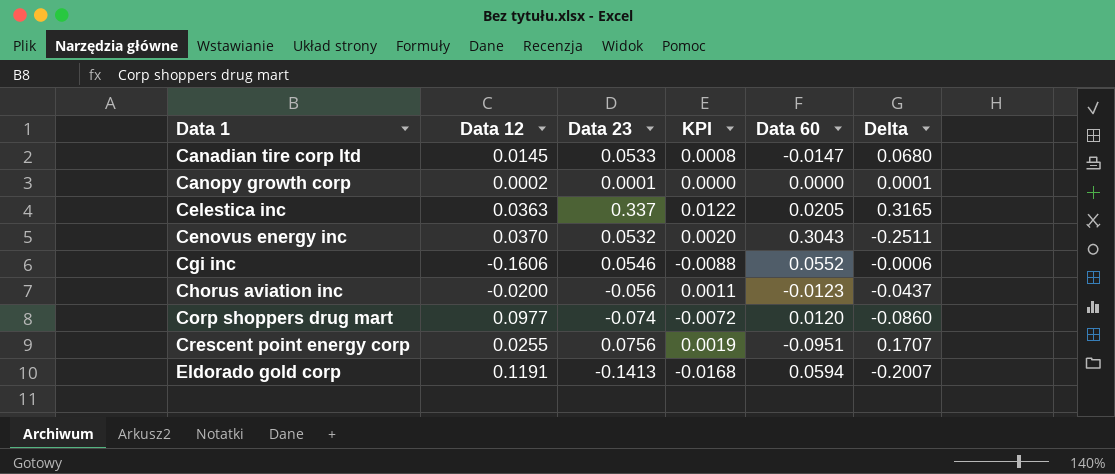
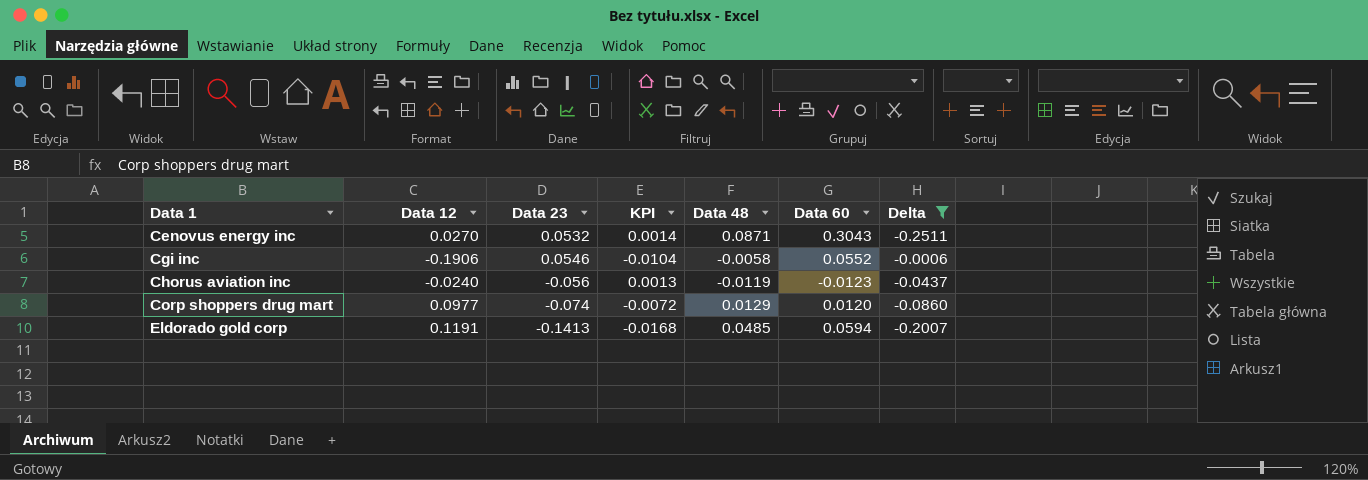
filter: none -> Delta <= -0.0006
column Data 48 | position: none -> 5
Cenovus energy inc | Data 12: 0.0370 -> 0.0270
Cenovus energy inc | KPI: 0.0020 -> 0.0014
Cgi inc | Data 12: -0.1606 -> -0.1906
Cgi inc | KPI: -0.0088 -> -0.0104
Chorus aviation inc | Data 12: -0.0200 -> -0.0240
Chorus aviation inc | KPI: 0.0011 -> 0.0013

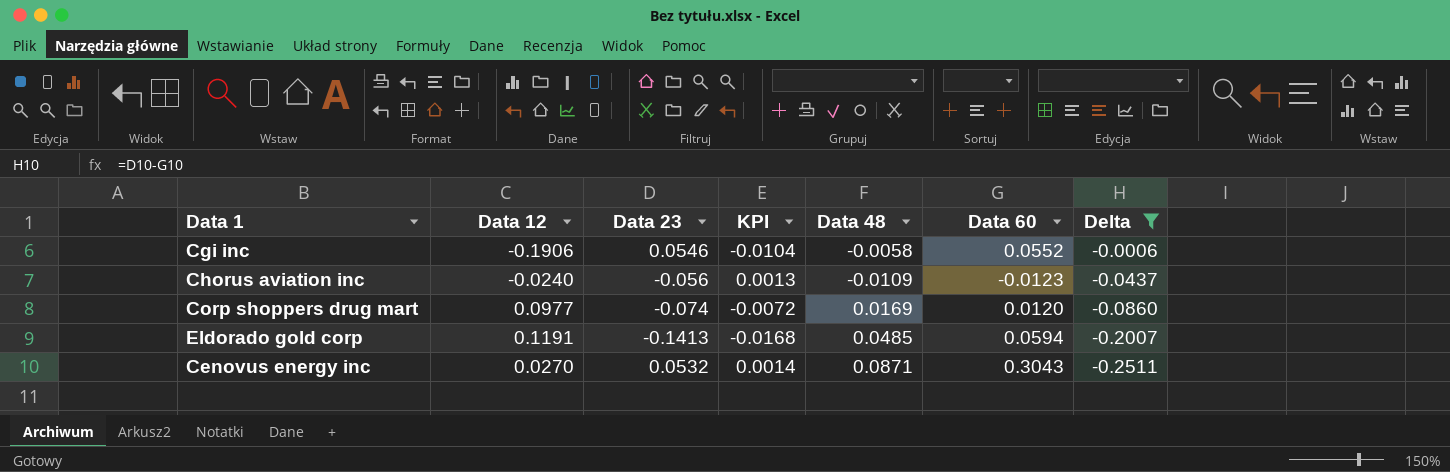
row order: Data 1 ascending -> Delta descending
Chorus aviation inc | Data 48: -0.0119 -> -0.0109
Corp shoppers drug mart | Data 48: 0.0129 -> 0.0169

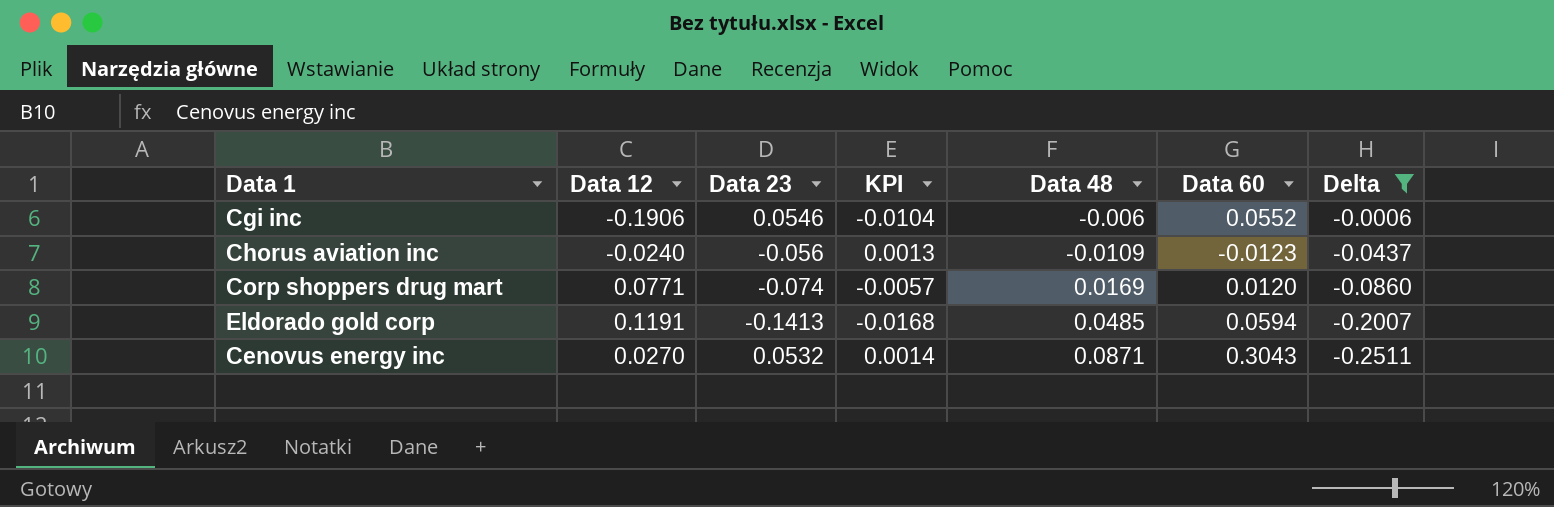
Cgi inc | Data 48: -0.0058 -> -0.006
Corp shoppers drug mart | Data 12: 0.0977 -> 0.0771
Corp shoppers drug mart | KPI: -0.0072 -> -0.0057

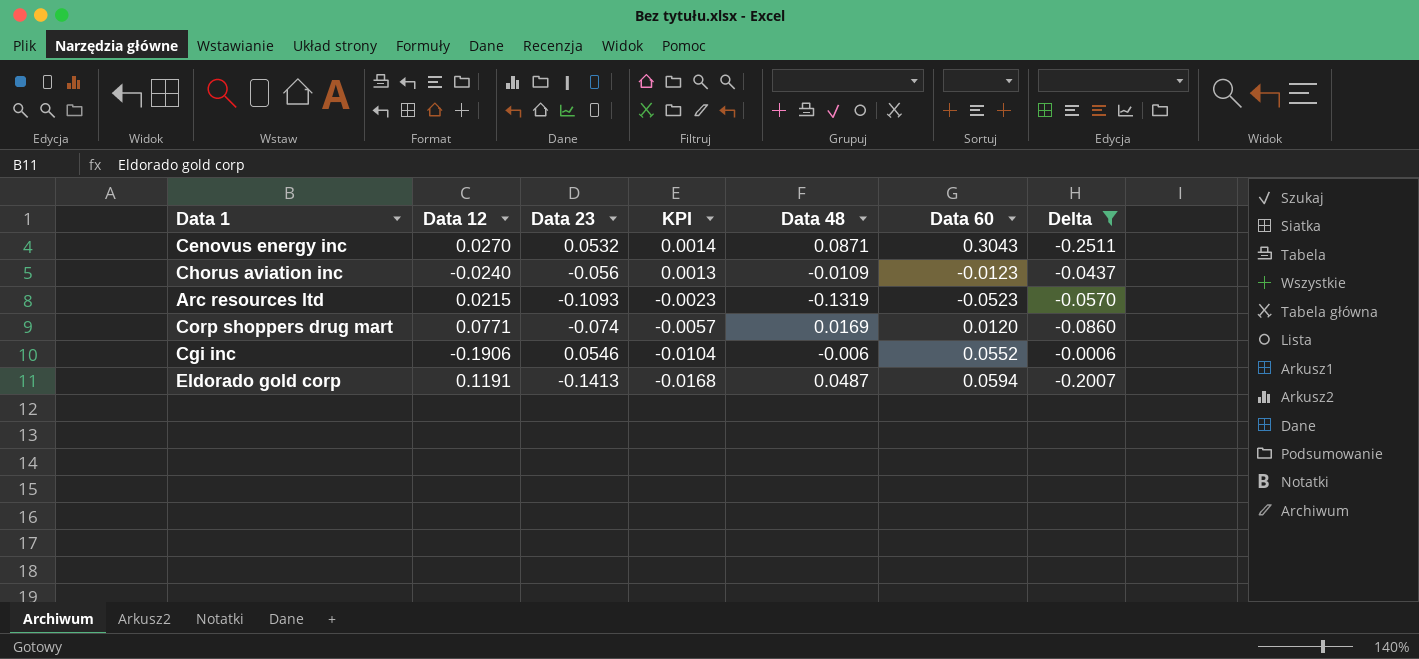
row order: Delta descending -> KPI descending
row Arc resources ltd: none -> 0.0215 | -0.1093 | -0.0023 | -0.1319 | -0.0523 | -0.0570
Eldorado gold corp | Data 48: 0.0485 -> 0.0487

